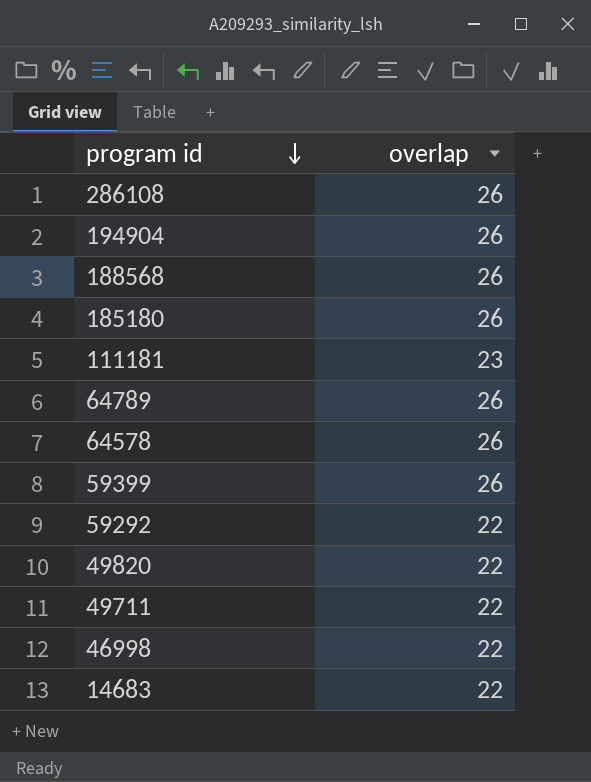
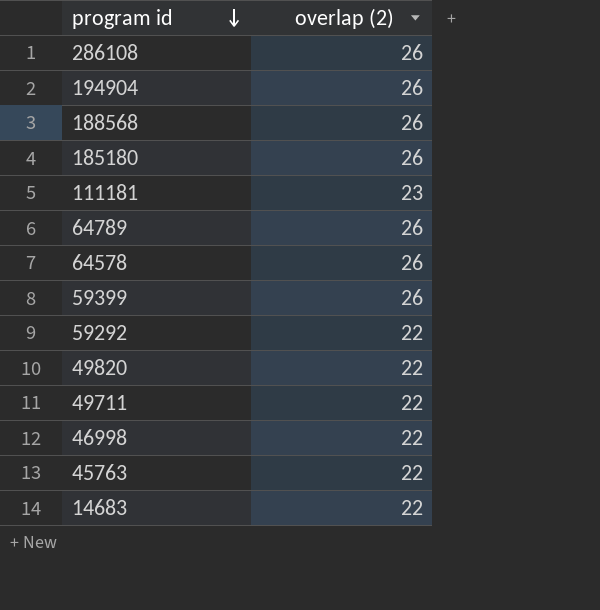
column name: overlap -> overlap (2)
row 45763: none -> 22

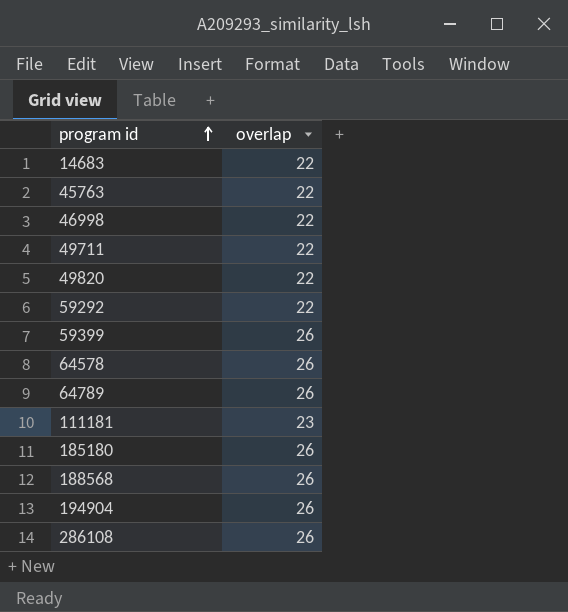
row order: program id descending -> program id ascending
column name: overlap (2) -> overlap

